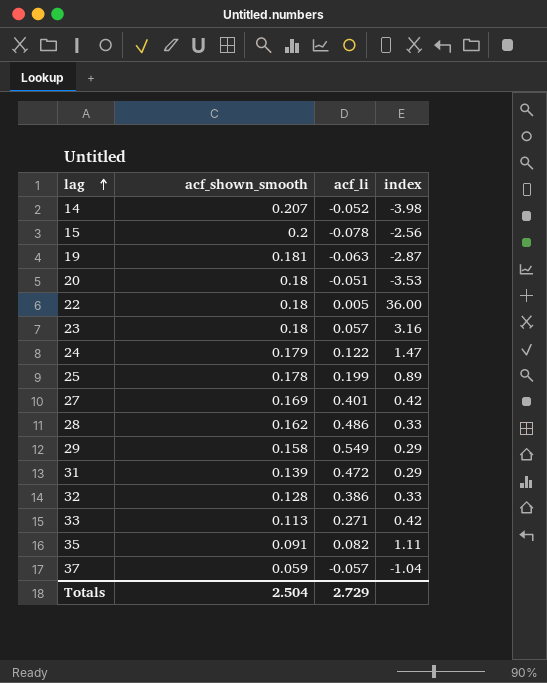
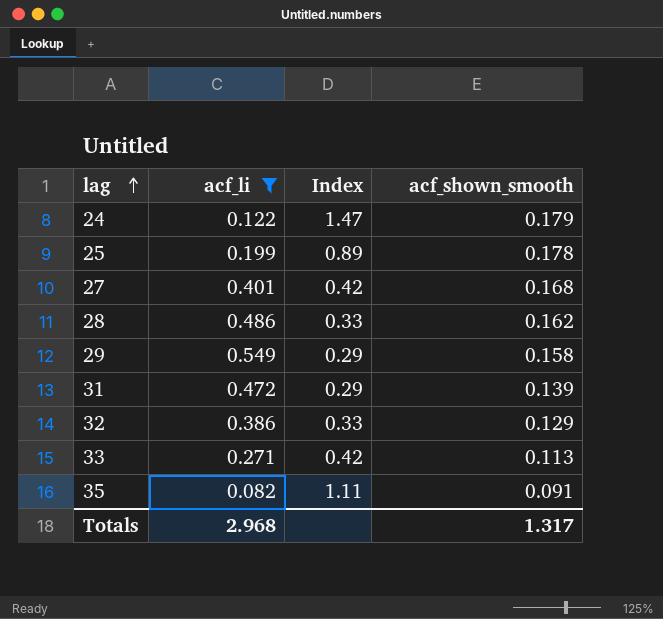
filter: none -> acf_li >= 0.082
column name: index -> Index
column acf_shown_smooth | position: 2 -> 4
27 | acf_shown_smooth: 0.169 -> 0.168
32 | acf_shown_smooth: 0.128 -> 0.129
Totals | acf_li: 2.729 -> 2.968
Totals | acf_shown_smooth: 2.504 -> 1.317

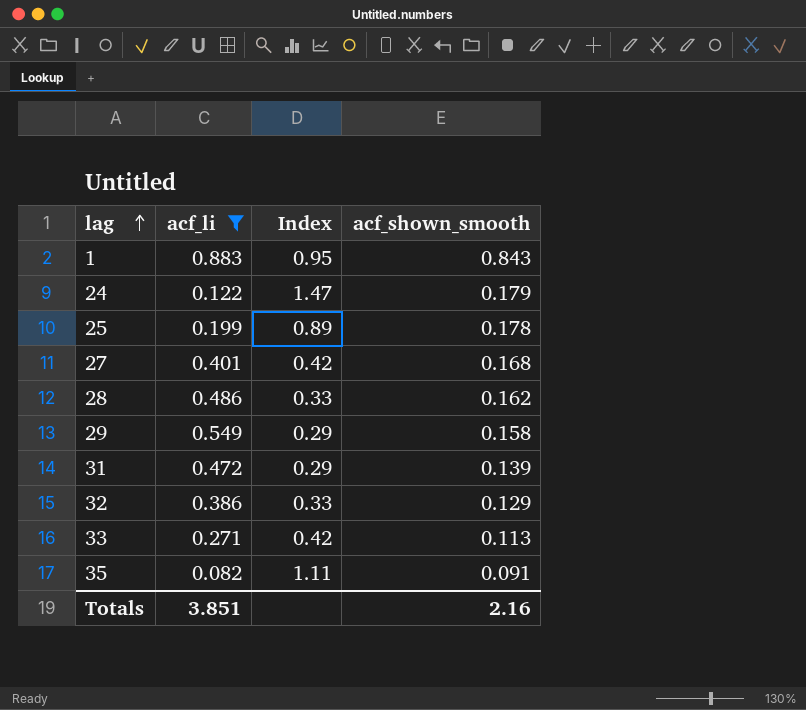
row 1: none -> 0.883 | 0.95 | 0.843
Totals | acf_li: 2.968 -> 3.851
Totals | acf_shown_smooth: 1.317 -> 2.16

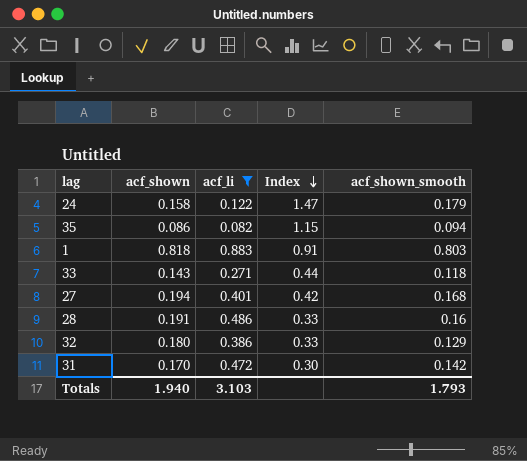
row order: lag ascending -> Index descending
column acf_shown | position: none -> 2
row 25: 0.199 | 0.89 | 0.178 -> none
row 29: 0.549 | 0.29 | 0.158 -> none
35 | Index: 1.11 -> 1.15
35 | acf_shown_smooth: 0.091 -> 0.094
1 | Index: 0.95 -> 0.91
1 | acf_shown_smooth: 0.843 -> 0.803
33 | Index: 0.42 -> 0.44
33 | acf_shown_smooth: 0.113 -> 0.118
28 | acf_shown_smooth: 0.162 -> 0.16
31 | Index: 0.29 -> 0.30
31 | acf_shown_smooth: 0.139 -> 0.142
Totals | acf_li: 3.851 -> 3.103
Totals | acf_shown_smooth: 2.16 -> 1.793

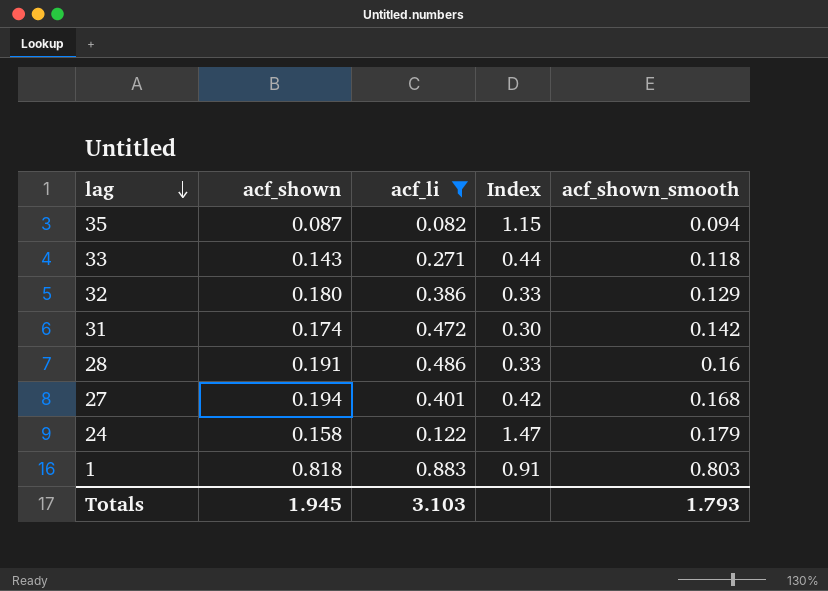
row order: Index descending -> lag descending
35 | acf_shown: 0.086 -> 0.087
31 | acf_shown: 0.170 -> 0.174
Totals | acf_shown: 1.940 -> 1.945

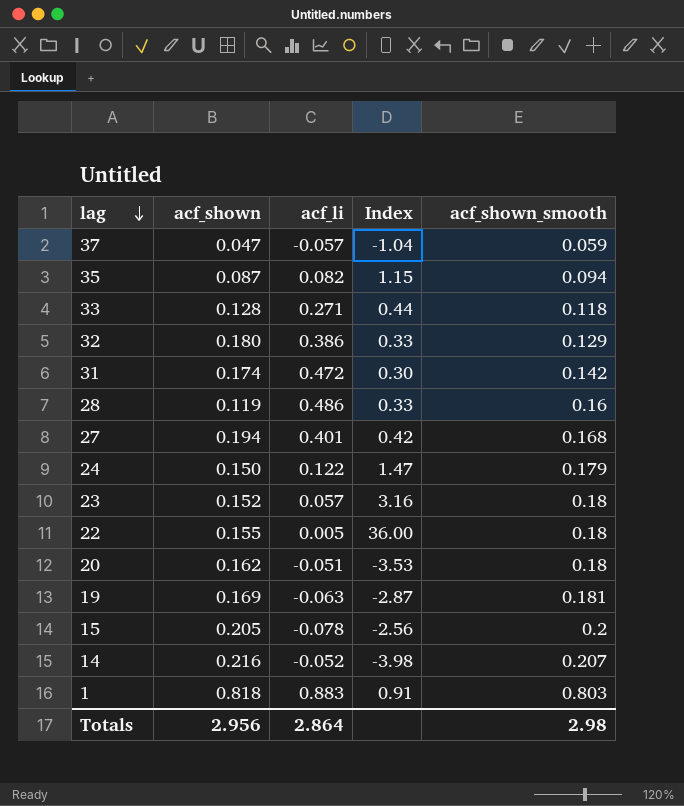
filter: acf_li >= 0.082 -> none
33 | acf_shown: 0.143 -> 0.128
28 | acf_shown: 0.191 -> 0.119
24 | acf_shown: 0.158 -> 0.150
Totals | acf_shown: 1.945 -> 2.956
Totals | acf_li: 3.103 -> 2.864
Totals | acf_shown_smooth: 1.793 -> 2.98

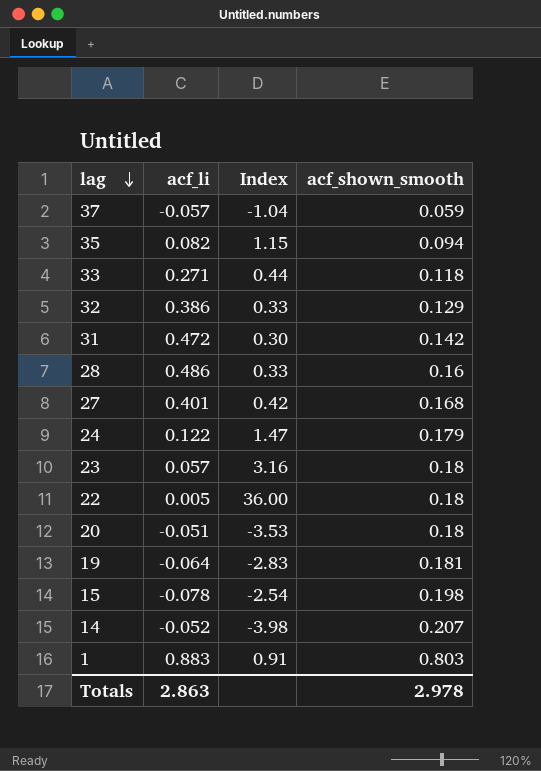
column acf_shown | position: 2 -> none
19 | acf_li: -0.063 -> -0.064
19 | Index: -2.87 -> -2.83
15 | Index: -2.56 -> -2.54
15 | acf_shown_smooth: 0.2 -> 0.198
Totals | acf_li: 2.864 -> 2.863
Totals | acf_shown_smooth: 2.98 -> 2.978

